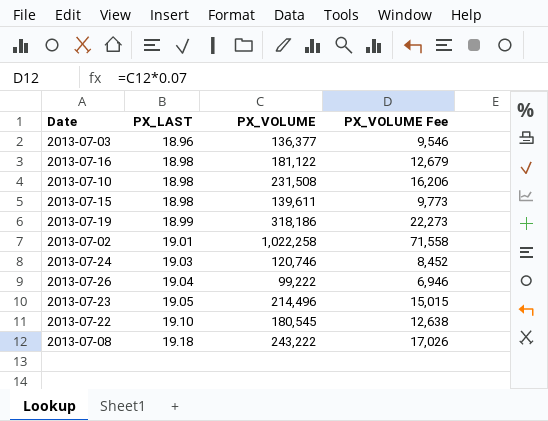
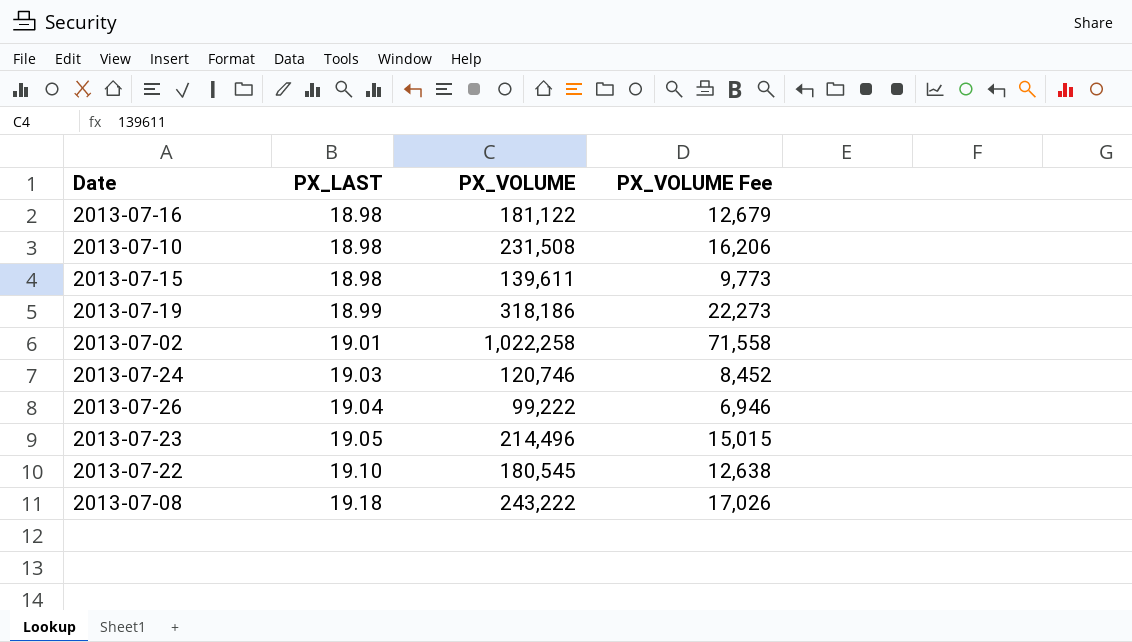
row 2013-07-03: 18.96 | 136,377 | 9,546 -> none

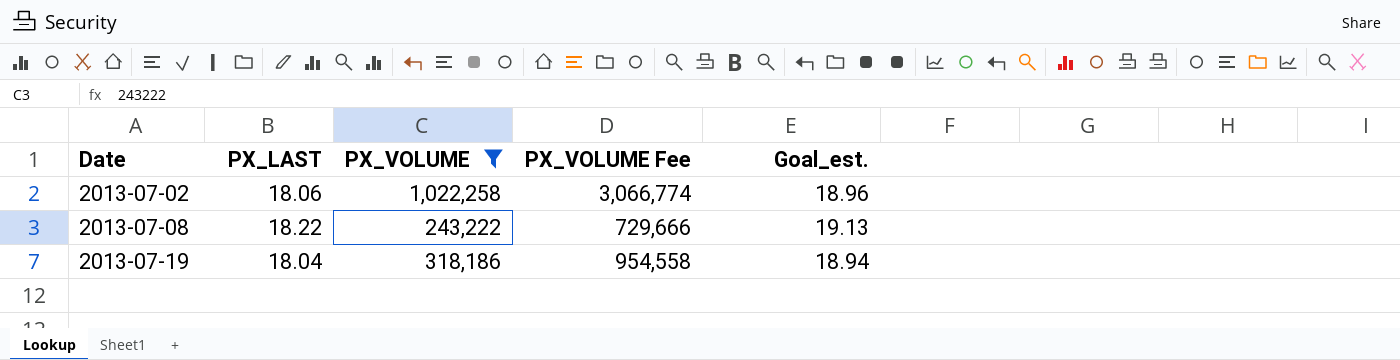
filter: none -> PX_VOLUME >= 243,222
row order: PX_LAST ascending -> Date ascending
column PX_VOLUME Fee | formula: [PX_VOLUME] * 0.07 -> [PX_VOLUME] * 3
column Goal_est. | formula: none -> [PX_LAST] * 1.05
2013-07-02 | PX_LAST: 19.01 -> 18.06
2013-07-08 | PX_LAST: 19.18 -> 18.22
2013-07-19 | PX_LAST: 18.99 -> 18.04

